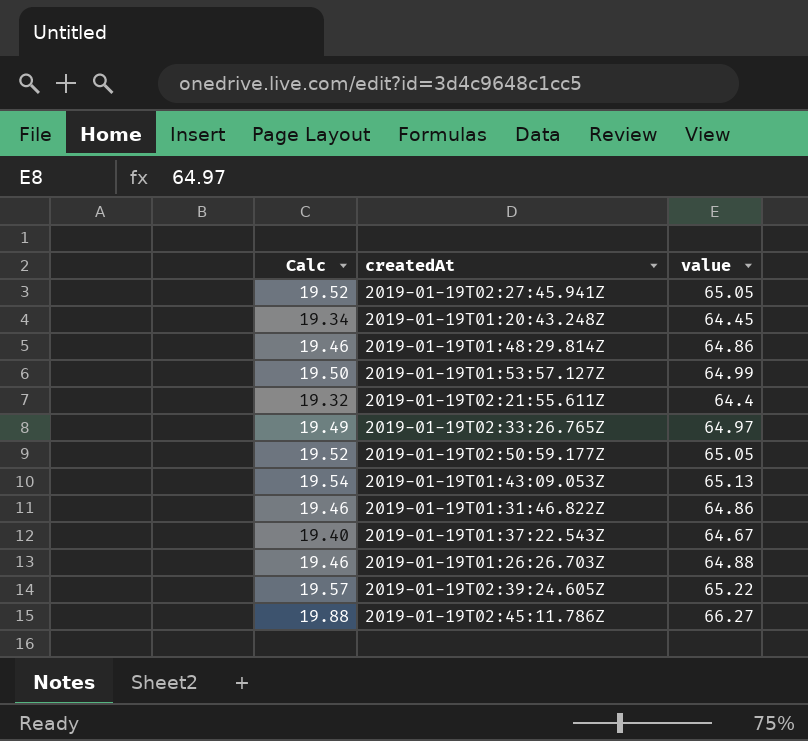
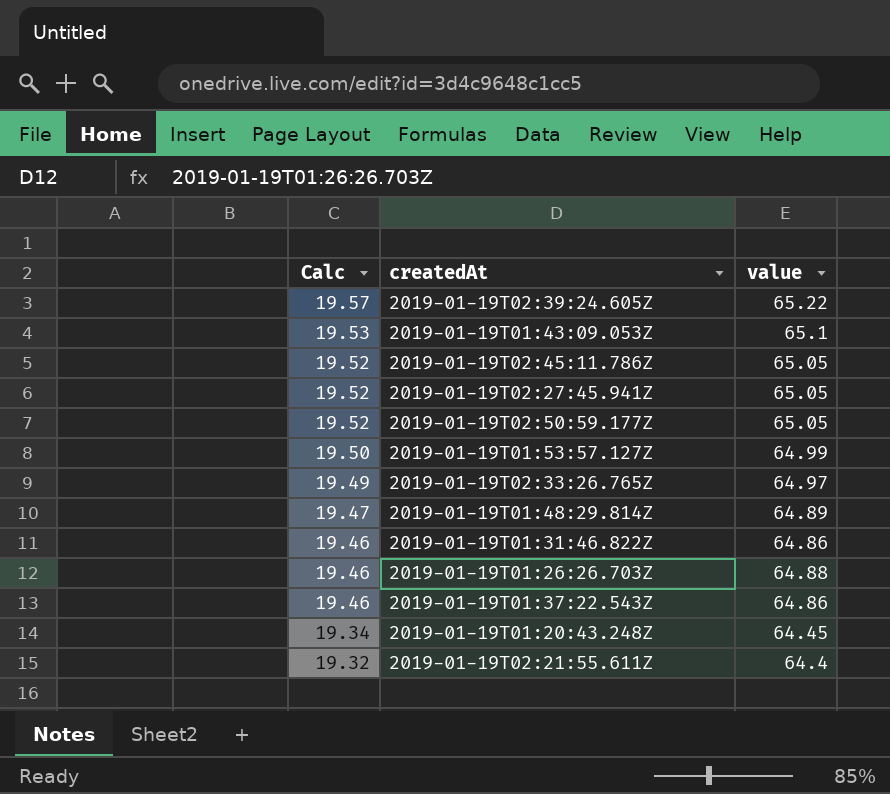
row order: none -> Calc descending
2019-01-19T01:43:09.053Z | Calc: 19.54 -> 19.53
2019-01-19T01:43:09.053Z | value: 65.13 -> 65.1
2019-01-19T02:45:11.786Z | Calc: 19.88 -> 19.52
2019-01-19T02:45:11.786Z | value: 66.27 -> 65.05
2019-01-19T01:48:29.814Z | Calc: 19.46 -> 19.47
2019-01-19T01:48:29.814Z | value: 64.86 -> 64.89
2019-01-19T01:37:22.543Z | Calc: 19.40 -> 19.46
2019-01-19T01:37:22.543Z | value: 64.67 -> 64.86

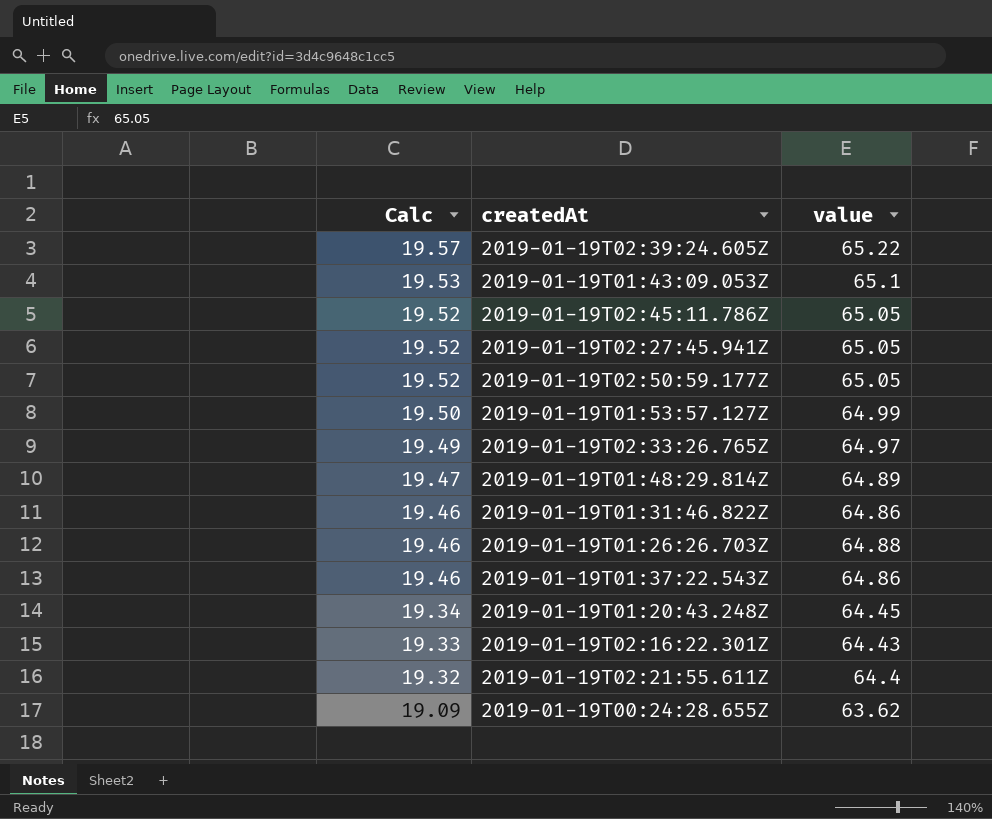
row 2019-01-19T02:16:22.301Z: none -> 19.33 | 64.43
row 2019-01-19T00:24:28.655Z: none -> 19.09 | 63.62

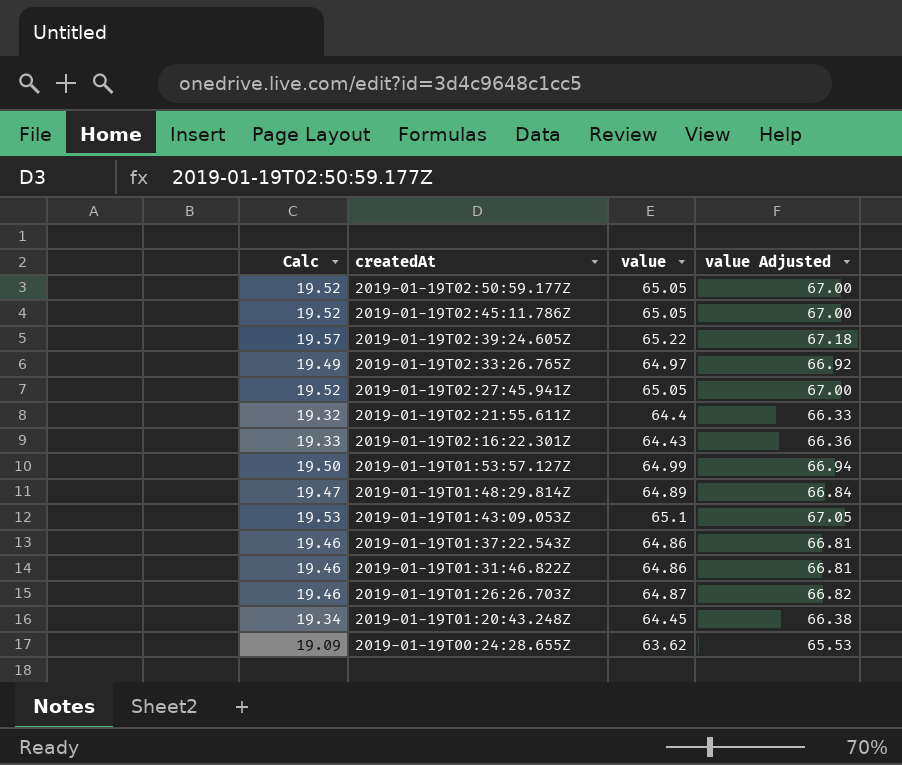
row order: Calc descending -> createdAt descending
column value Adjusted | formula: none -> [value] * 1.03
2019-01-19T01:26:26.703Z | value: 64.88 -> 64.87

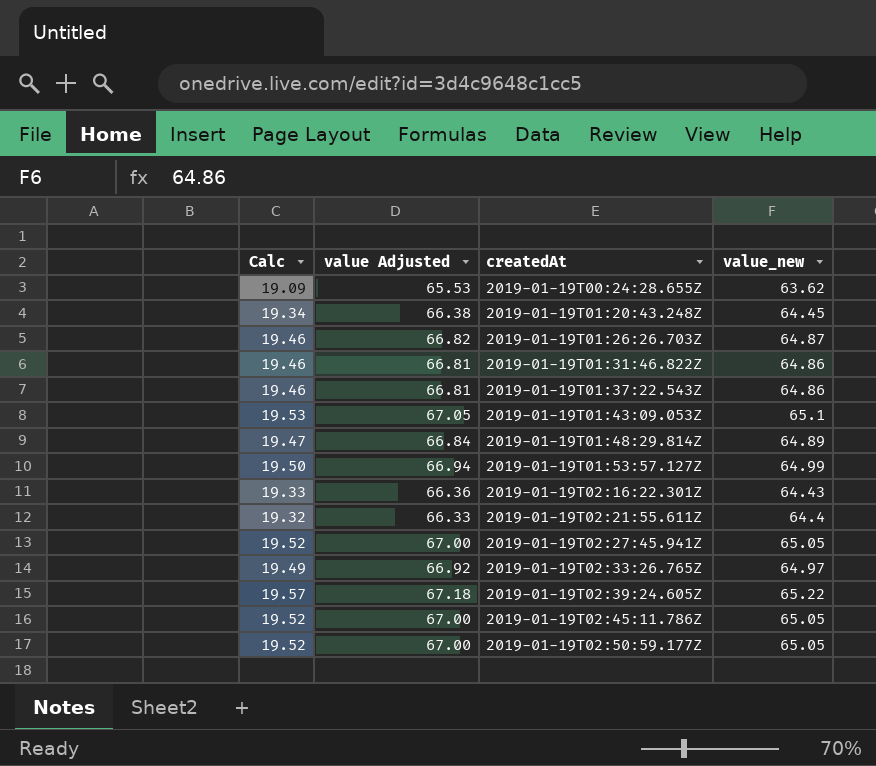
row order: createdAt descending -> createdAt ascending
column value Adjusted | position: 4 -> 2
column name: value -> value_new

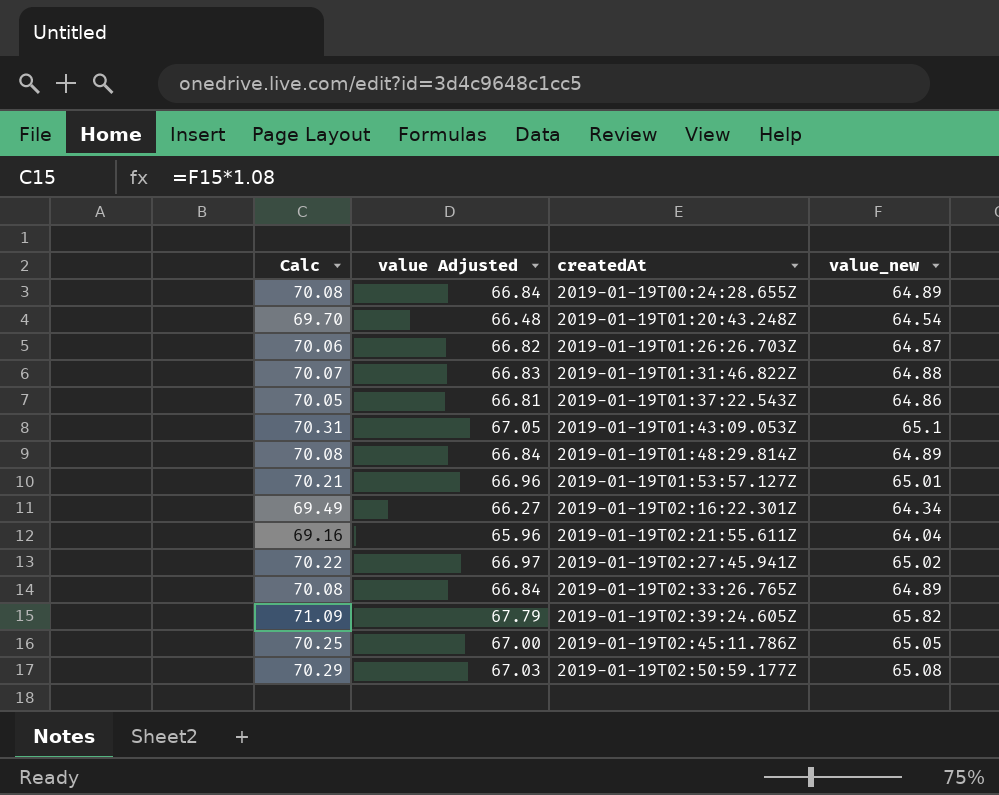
column Calc | formula: [value_new] * 0.3 -> [value_new] * 1.08
2019-01-19T00:24:28.655Z | value Adjusted: 65.53 -> 66.84
2019-01-19T00:24:28.655Z | value_new: 63.62 -> 64.89
2019-01-19T01:20:43.248Z | value Adjusted: 66.38 -> 66.48
2019-01-19T01:20:43.248Z | value_new: 64.45 -> 64.54
2019-01-19T01:31:46.822Z | value Adjusted: 66.81 -> 66.83
2019-01-19T01:31:46.822Z | value_new: 64.86 -> 64.88
2019-01-19T01:53:57.127Z | value Adjusted: 66.94 -> 66.96
2019-01-19T01:53:57.127Z | value_new: 64.99 -> 65.01
2019-01-19T02:16:22.301Z | value Adjusted: 66.36 -> 66.27
2019-01-19T02:16:22.301Z | value_new: 64.43 -> 64.34
2019-01-19T02:21:55.611Z | value Adjusted: 66.33 -> 65.96
2019-01-19T02:21:55.611Z | value_new: 64.4 -> 64.04
2019-01-19T02:27:45.941Z | value Adjusted: 67.00 -> 66.97
2019-01-19T02:27:45.941Z | value_new: 65.05 -> 65.02
2019-01-19T02:33:26.765Z | value Adjusted: 66.92 -> 66.84
2019-01-19T02:33:26.765Z | value_new: 64.97 -> 64.89
2019-01-19T02:39:24.605Z | value Adjusted: 67.18 -> 67.79
2019-01-19T02:39:24.605Z | value_new: 65.22 -> 65.82
2019-01-19T02:50:59.177Z | value Adjusted: 67.00 -> 67.03
2019-01-19T02:50:59.177Z | value_new: 65.05 -> 65.08

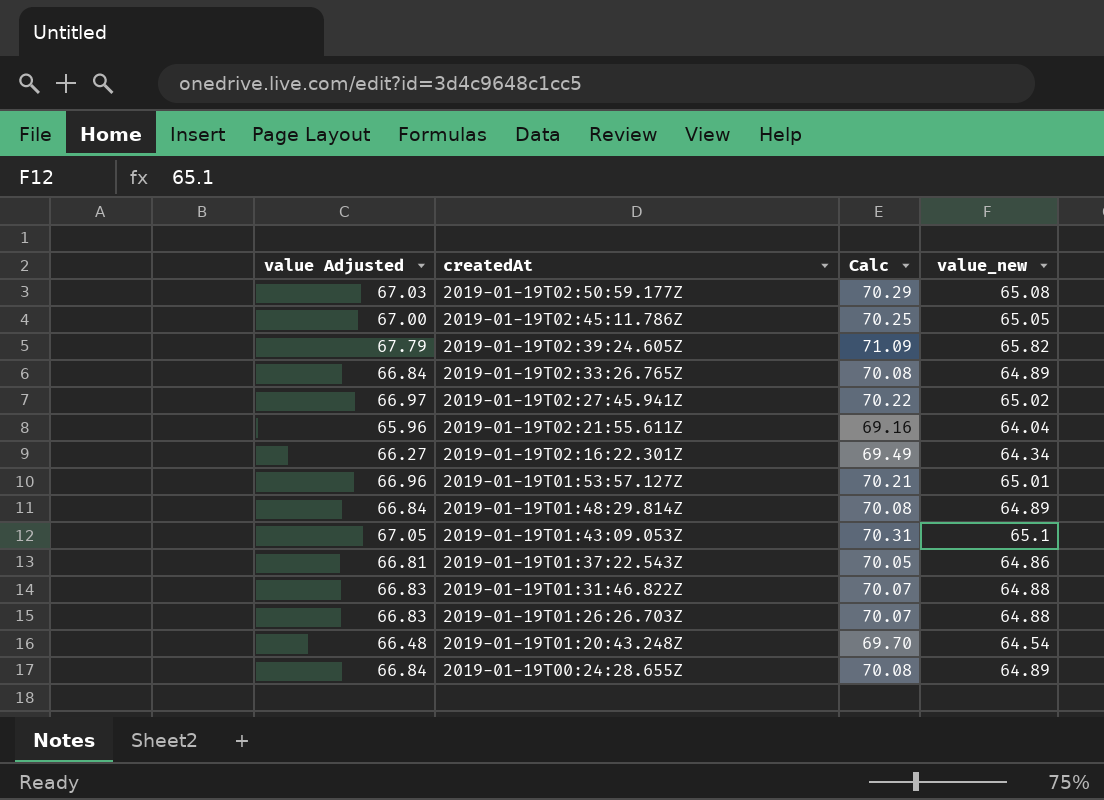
row order: createdAt ascending -> createdAt descending
column Calc | position: 1 -> 3
2019-01-19T01:26:26.703Z | value Adjusted: 66.82 -> 66.83
2019-01-19T01:26:26.703Z | Calc: 70.06 -> 70.07
2019-01-19T01:26:26.703Z | value_new: 64.87 -> 64.88

